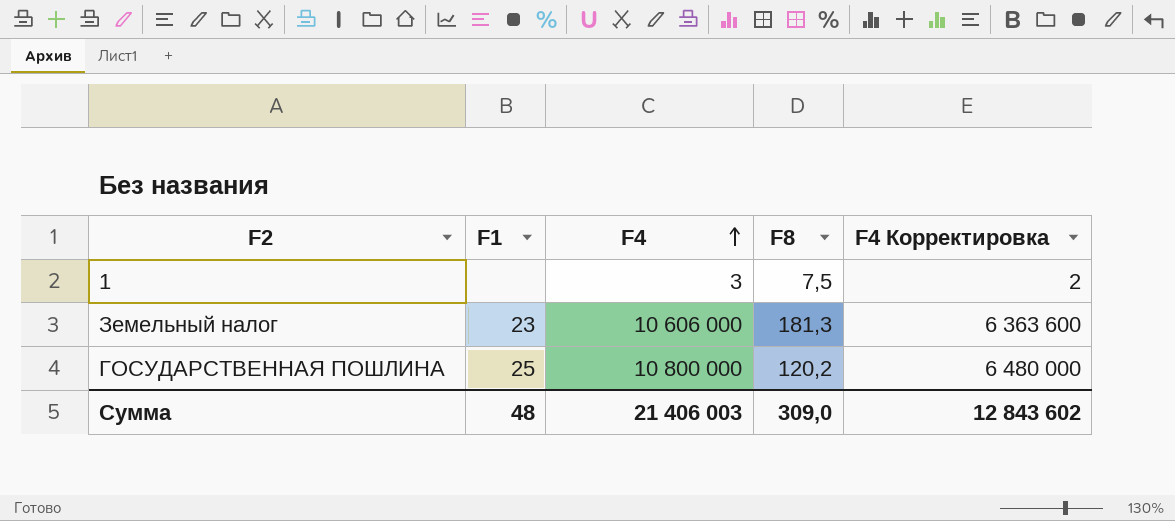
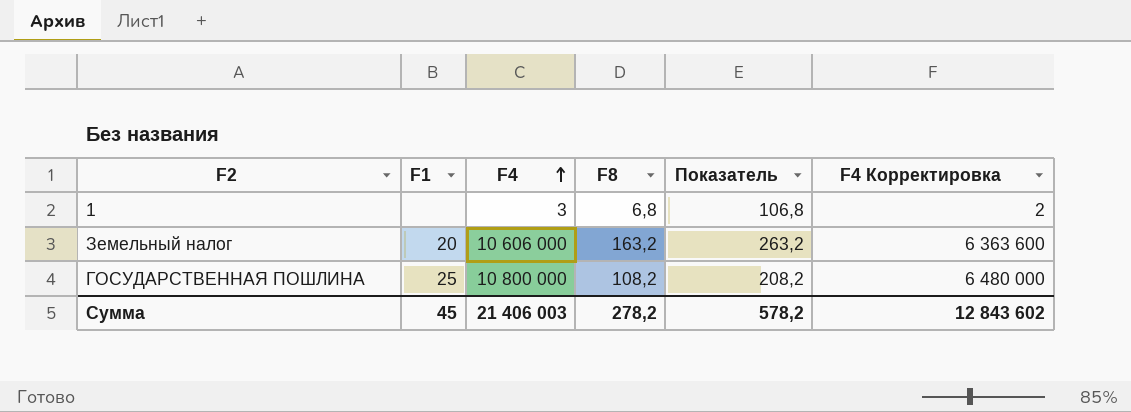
column Показатель | formula: none -> [F8] + 100
1 | F8: 7,5 -> 6,8
Земельный налог | F1: 23 -> 20
Земельный налог | F8: 181,3 -> 163,2
ГОСУДАРСТВЕННАЯ ПОШЛИНА | F8: 120,2 -> 108,2
Сумма | F1: 48 -> 45
Сумма | F8: 309,0 -> 278,2

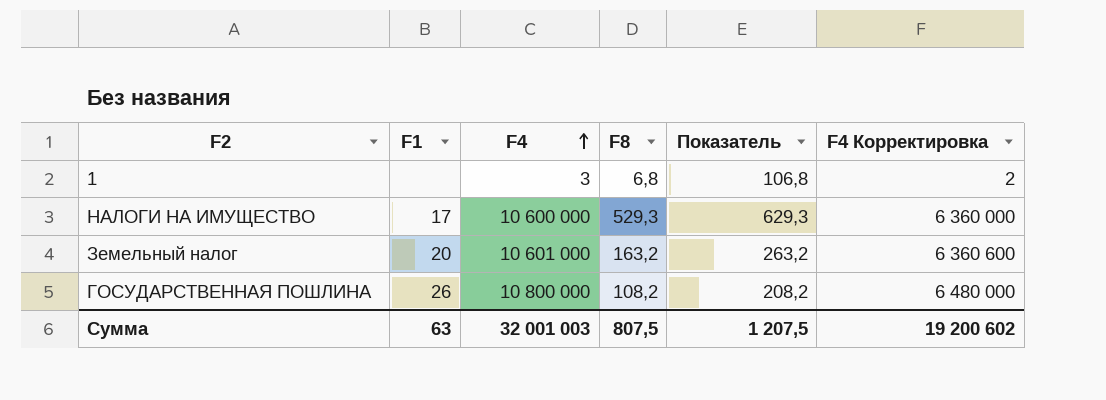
row НАЛОГИ НА ИМУЩЕСТВО: none -> 17 | 10 600 000 | 529,3 | 629,3 | 6 360 000
Земельный налог | F4: 10 606 000 -> 10 601 000
Земельный налог | F4 Корректировка: 6 363 600 -> 6 360 600
ГОСУДАРСТВЕННАЯ ПОШЛИНА | F1: 25 -> 26
Сумма | F1: 45 -> 63
Сумма | F4: 21 406 003 -> 32 001 003
Сумма | F8: 278,2 -> 807,5
Сумма | Показатель: 578,2 -> 1 207,5
Сумма | F4 Корректировка: 12 843 602 -> 19 200 602

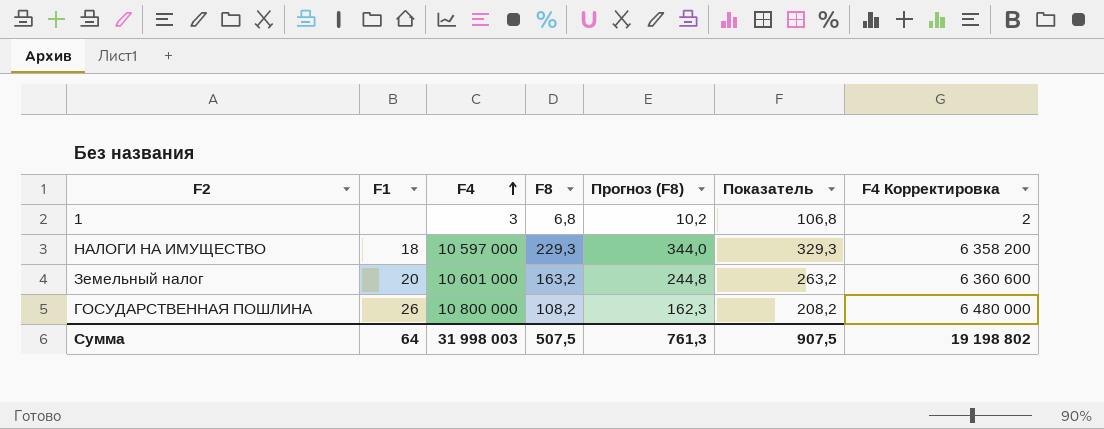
column Прогноз (F8) | formula: none -> [F8] * 1,5
НАЛОГИ НА ИМУЩЕСТВО | F1: 17 -> 18
НАЛОГИ НА ИМУЩЕСТВО | F4: 10 600 000 -> 10 597 000
НАЛОГИ НА ИМУЩЕСТВО | F8: 529,3 -> 229,3
НАЛОГИ НА ИМУЩЕСТВО | Показатель: 629,3 -> 329,3
НАЛОГИ НА ИМУЩЕСТВО | F4 Корректировка: 6 360 000 -> 6 358 200
Сумма | F1: 63 -> 64
Сумма | F4: 32 001 003 -> 31 998 003
Сумма | F8: 807,5 -> 507,5
Сумма | Показатель: 1 207,5 -> 907,5
Сумма | F4 Корректировка: 19 200 602 -> 19 198 802

